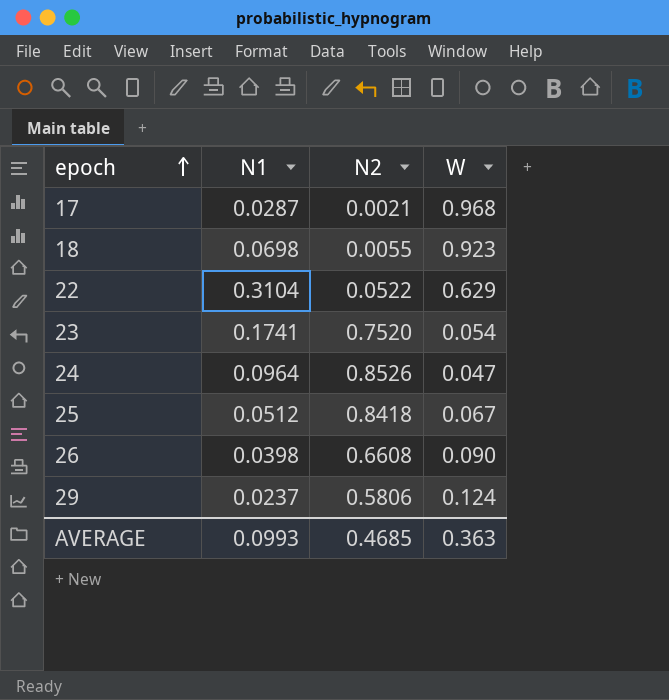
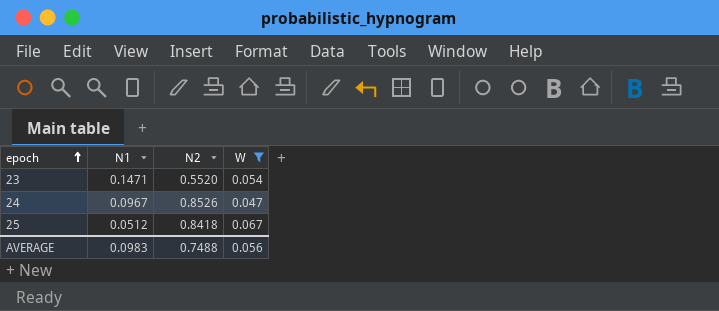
filter: none -> W <= 0.067
23 | N1: 0.1741 -> 0.1471
23 | N2: 0.7520 -> 0.5520
24 | N1: 0.0964 -> 0.0967
AVERAGE | N1: 0.0993 -> 0.0983
AVERAGE | N2: 0.4685 -> 0.7488
AVERAGE | W: 0.363 -> 0.056

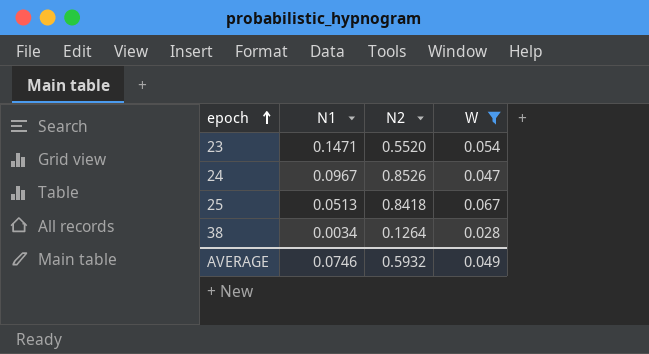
25 | N1: 0.0512 -> 0.0513
row 38: none -> 0.0034 | 0.1264 | 0.028
AVERAGE | N1: 0.0983 -> 0.0746
AVERAGE | N2: 0.7488 -> 0.5932
AVERAGE | W: 0.056 -> 0.049

